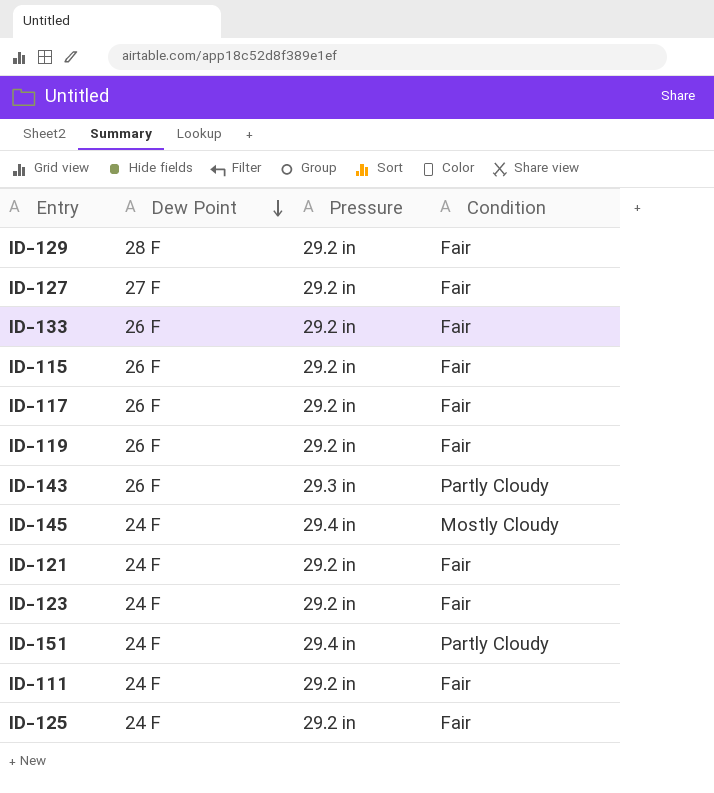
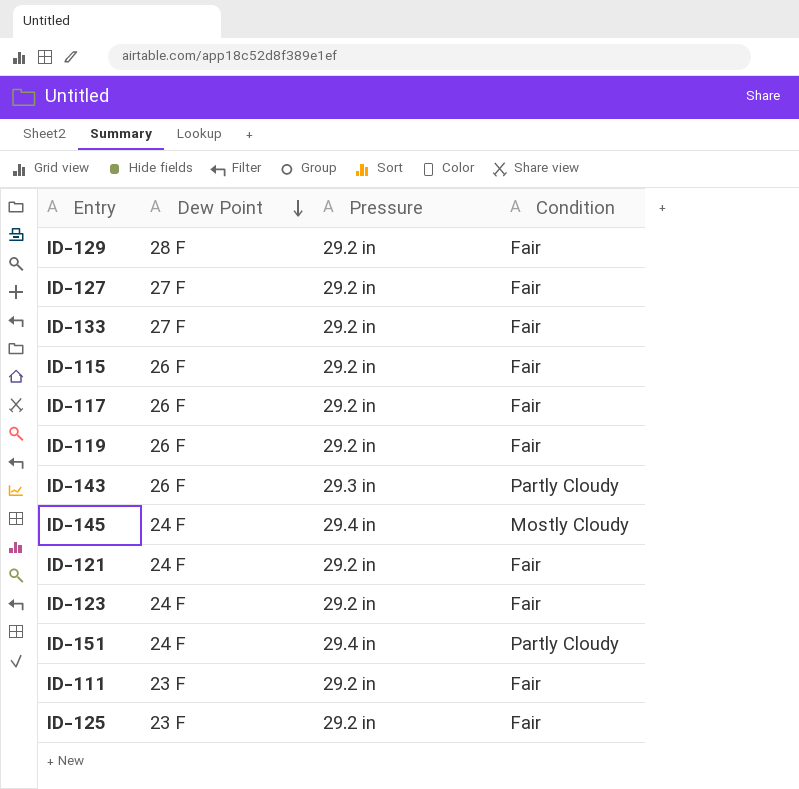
ID-133 | Dew Point: 26 F -> 27 F
ID-111 | Dew Point: 24 F -> 23 F
ID-125 | Dew Point: 24 F -> 23 F

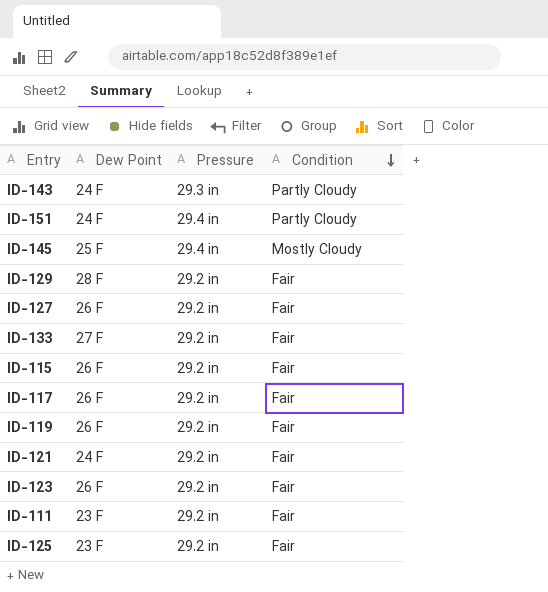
row order: Dew Point descending -> Condition descending
ID-143 | Dew Point: 26 F -> 24 F
ID-145 | Dew Point: 24 F -> 25 F
ID-127 | Dew Point: 27 F -> 26 F
ID-123 | Dew Point: 24 F -> 26 F

